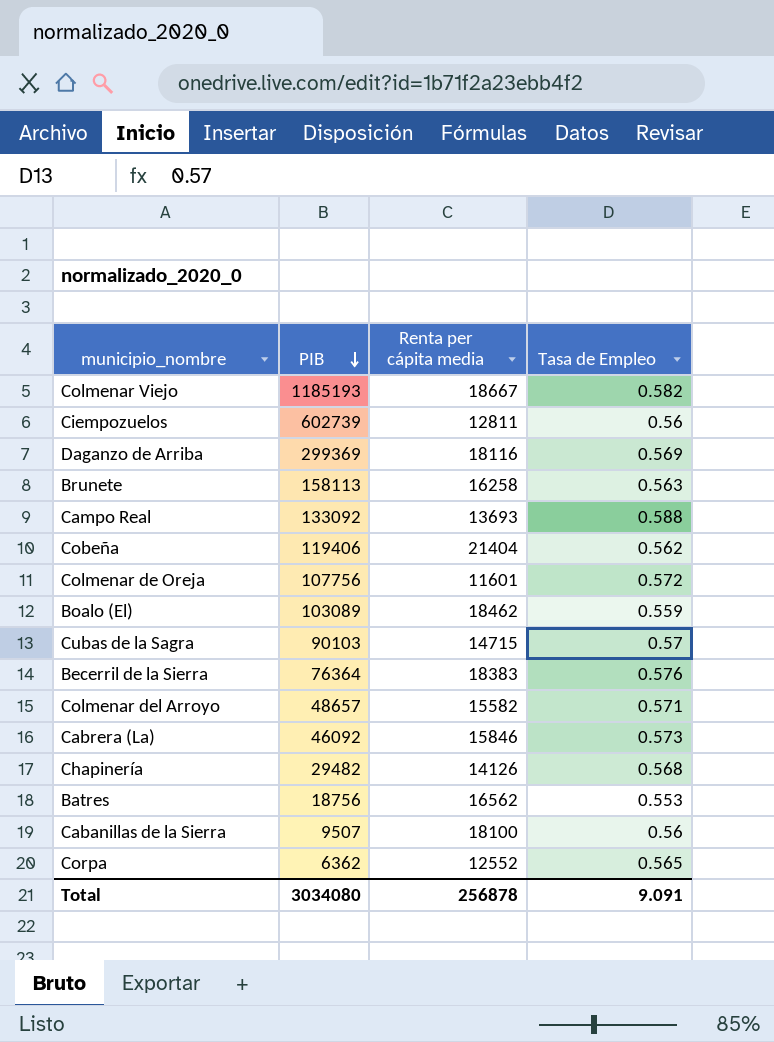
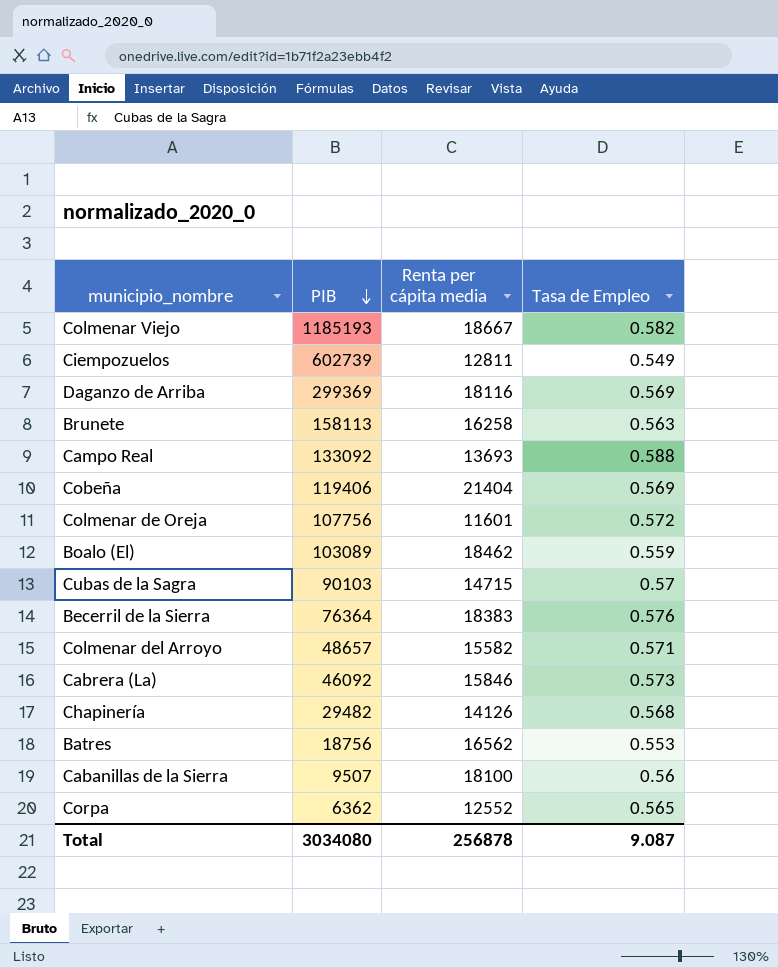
Ciempozuelos | Tasa de Empleo: 0.56 -> 0.549
Cobeña | Tasa de Empleo: 0.562 -> 0.569
Total | Tasa de Empleo: 9.091 -> 9.087

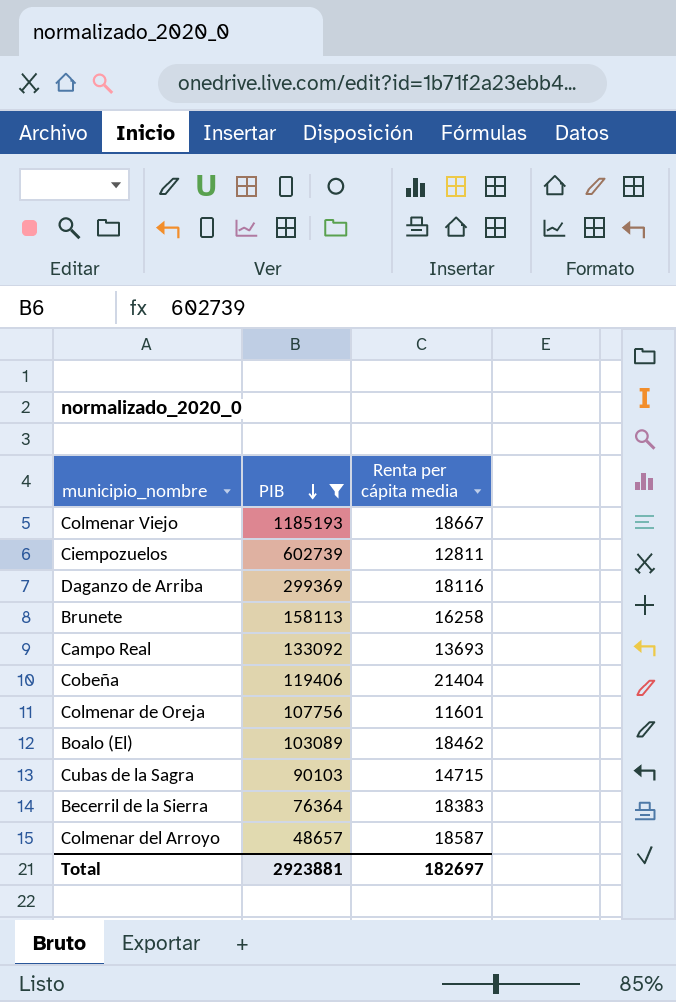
filter: none -> PIB >= 48657
column Tasa de Empleo | position: 4 -> none
Colmenar del Arroyo | Renta per cápita media: 15582 -> 18587
Total | PIB: 3034080 -> 2923881
Total | Renta per cápita media: 256878 -> 182697

